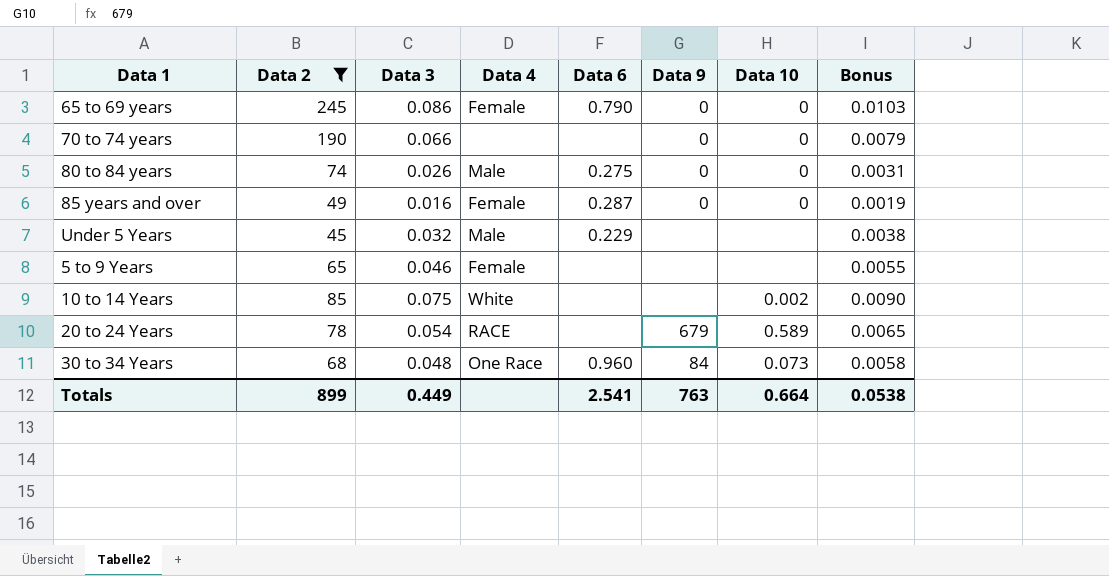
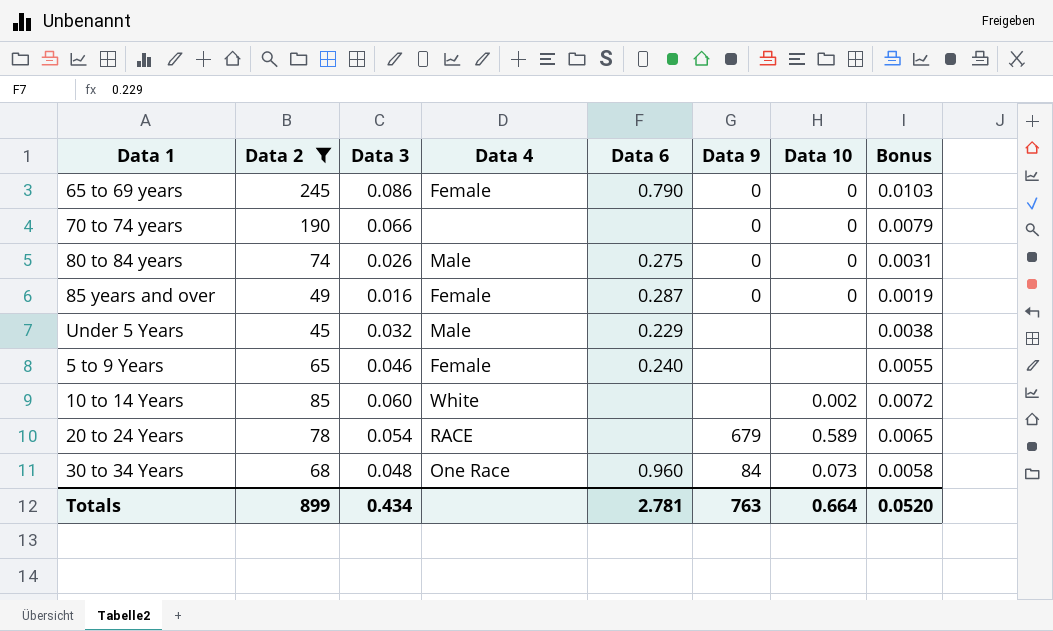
5 to 9 Years | Data 6: none -> 0.240
10 to 14 Years | Data 3: 0.075 -> 0.060
10 to 14 Years | Bonus: 0.0090 -> 0.0072
Totals | Data 3: 0.449 -> 0.434
Totals | Data 6: 2.541 -> 2.781
Totals | Bonus: 0.0538 -> 0.0520

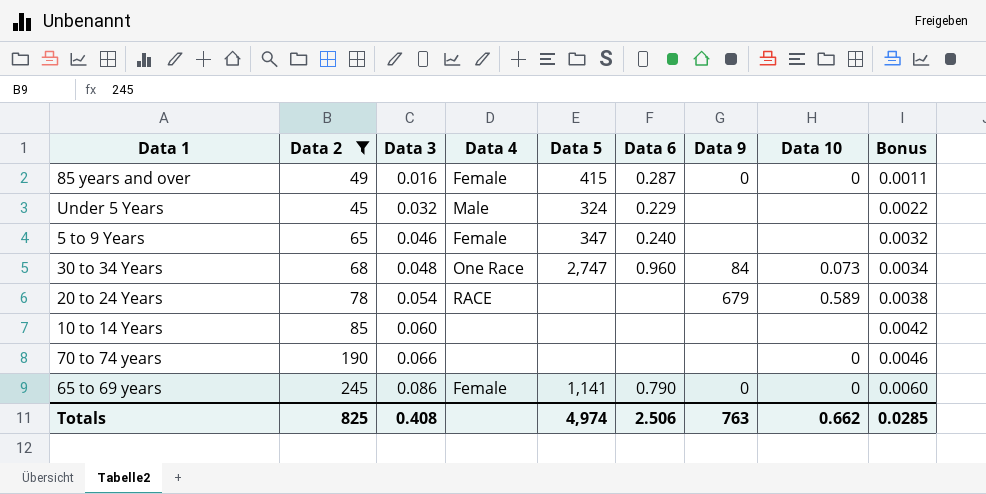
row order: none -> Data 3 ascending
column Data 5 | position: none -> 5
column Bonus | formula: [Data 3] * 0.12 -> [Data 3] * 0.07
row 80 to 84 years: 74 | 0.026 | Male | 0.275 | 0 | 0 | 0.0031 -> none
10 to 14 Years | Data 4: White -> none
10 to 14 Years | Data 10: 0.002 -> none
70 to 74 years | Data 9: 0 -> none
Totals | Data 2: 899 -> 825
Totals | Data 3: 0.434 -> 0.408
Totals | Data 6: 2.781 -> 2.506
Totals | Data 10: 0.664 -> 0.662
Totals | Bonus: 0.0520 -> 0.0285

